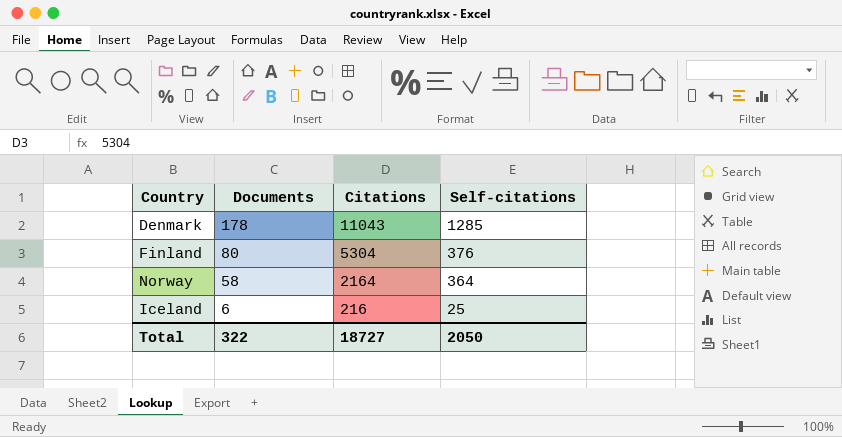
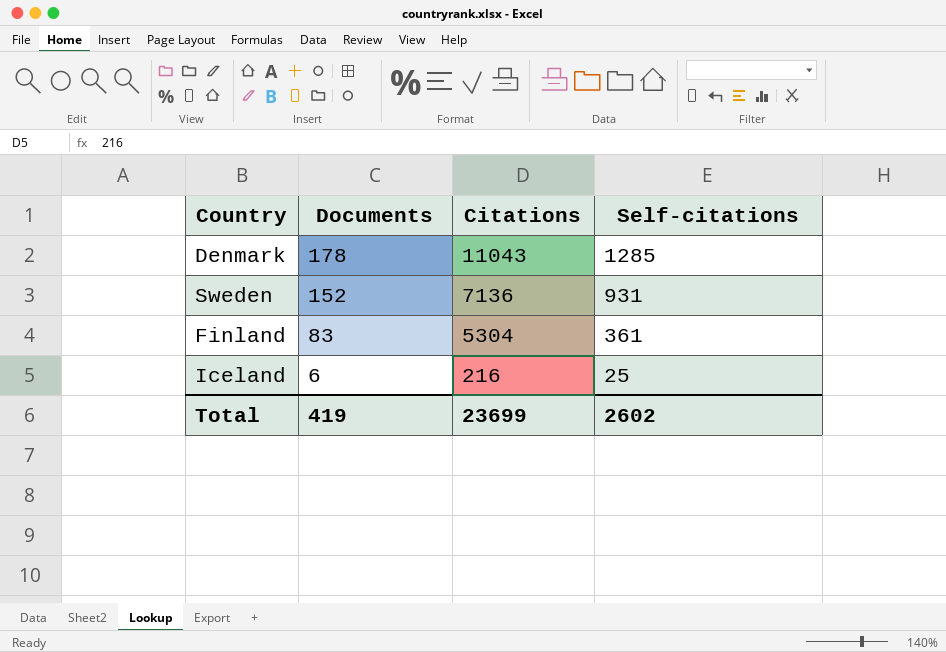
row Norway: 58 | 2164 | 364 -> none
row Sweden: none -> 152 | 7136 | 931
Finland | Documents: 80 -> 83
Finland | Self-citations: 376 -> 361
Total | Documents: 322 -> 419
Total | Citations: 18727 -> 23699
Total | Self-citations: 2050 -> 2602

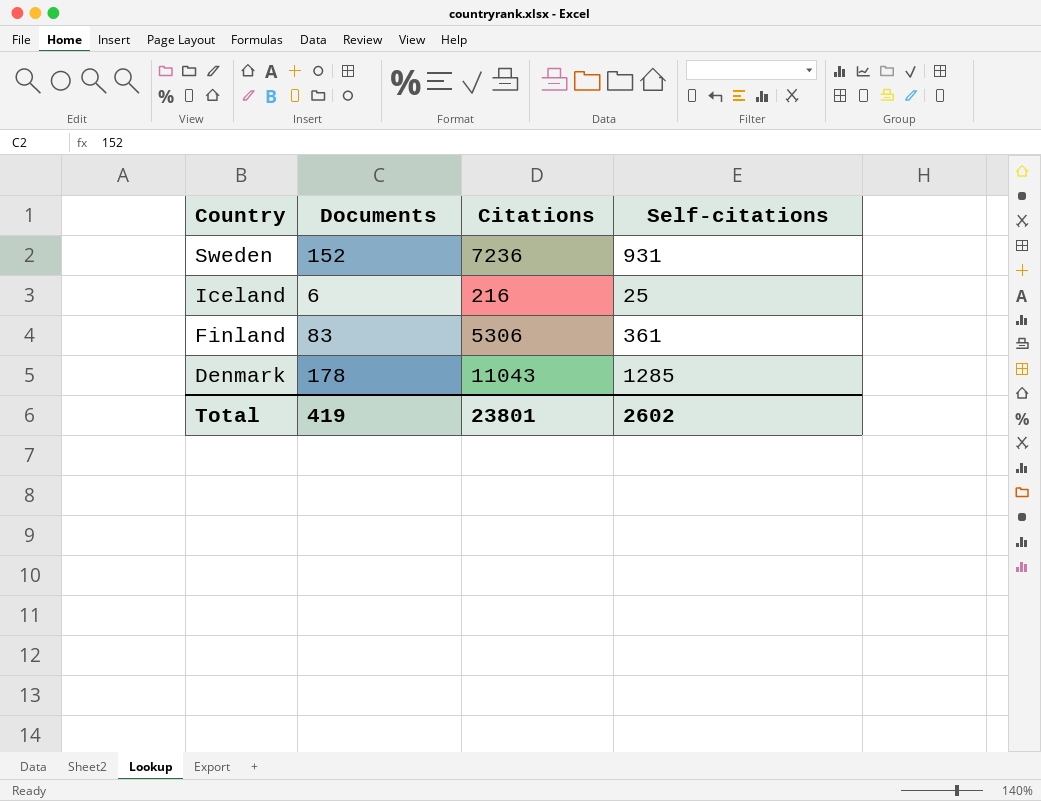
row order: Documents descending -> Country descending
Sweden | Citations: 7136 -> 7236
Finland | Citations: 5304 -> 5306
Total | Citations: 23699 -> 23801

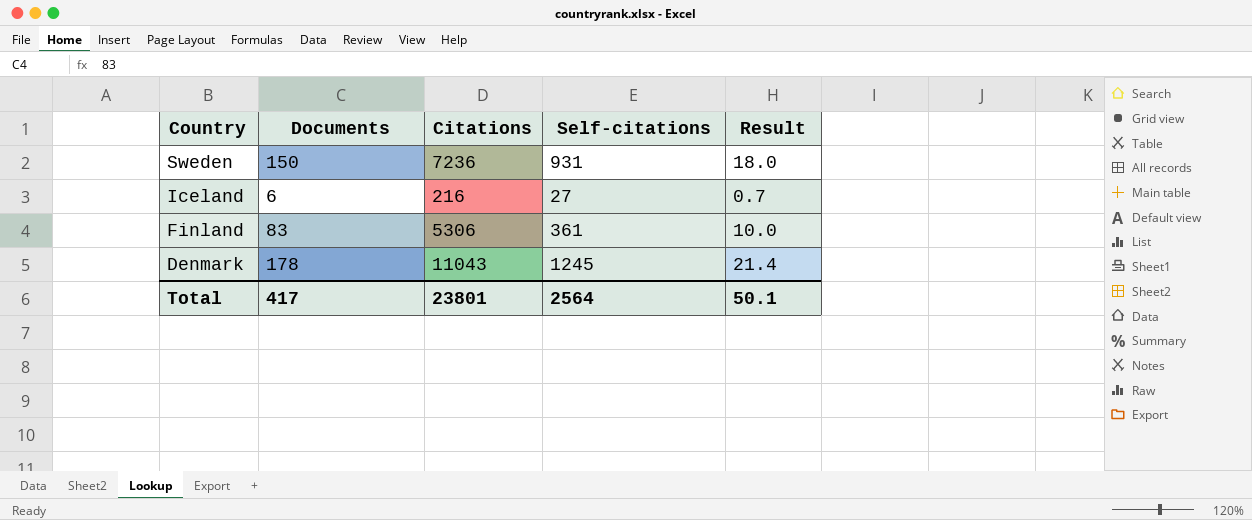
column Result | formula: none -> [Documents] * 0.12
Sweden | Documents: 152 -> 150
Iceland | Self-citations: 25 -> 27
Denmark | Self-citations: 1285 -> 1245
Total | Documents: 419 -> 417
Total | Self-citations: 2602 -> 2564

